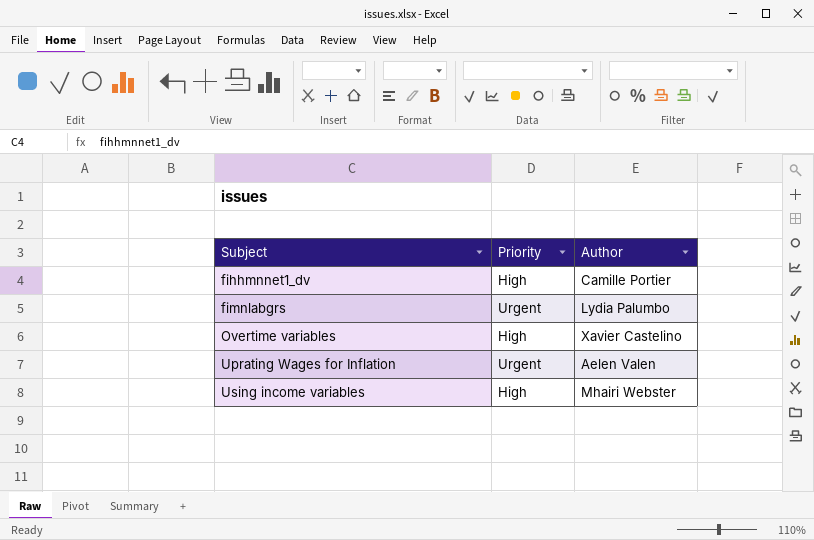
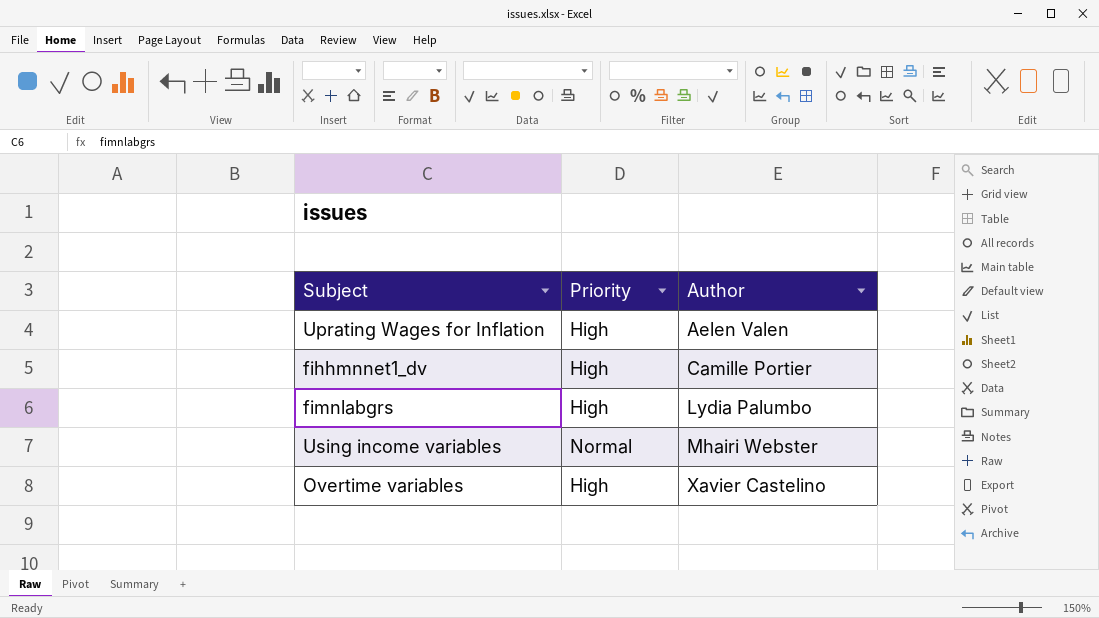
row order: Subject ascending -> Author ascending
Uprating Wages for Inflation | Priority: Urgent -> High
fimnlabgrs | Priority: Urgent -> High
Using income variables | Priority: High -> Normal

